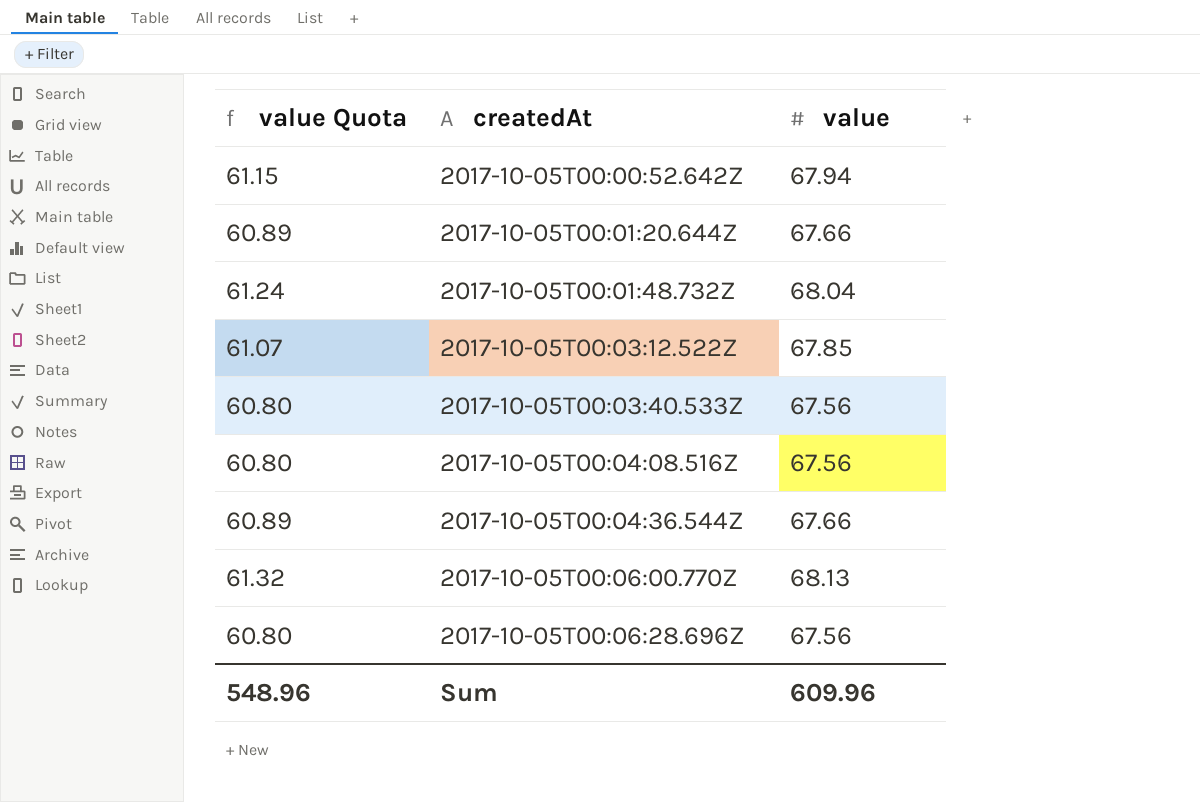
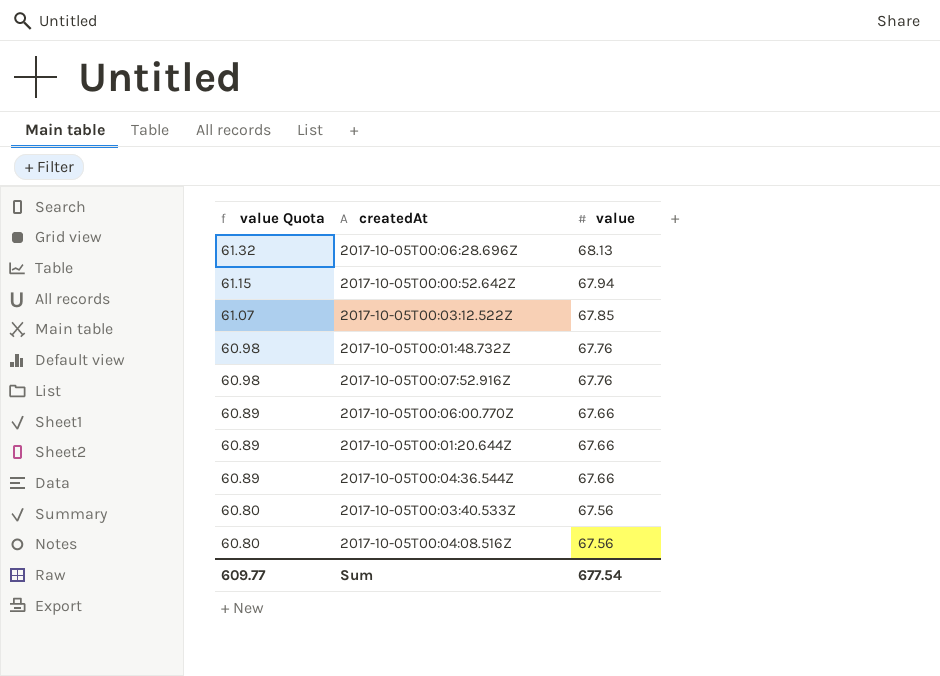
row order: createdAt ascending -> value Quota descending
2017-10-05T00:06:28.696Z | value Quota: 60.80 -> 61.32
2017-10-05T00:06:28.696Z | value: 67.56 -> 68.13
2017-10-05T00:01:48.732Z | value Quota: 61.24 -> 60.98
2017-10-05T00:01:48.732Z | value: 68.04 -> 67.76
row 2017-10-05T00:07:52.916Z: none -> 60.98 | 67.76
2017-10-05T00:06:00.770Z | value Quota: 61.32 -> 60.89
2017-10-05T00:06:00.770Z | value: 68.13 -> 67.66
Sum | value Quota: 548.96 -> 609.77
Sum | value: 609.96 -> 677.54

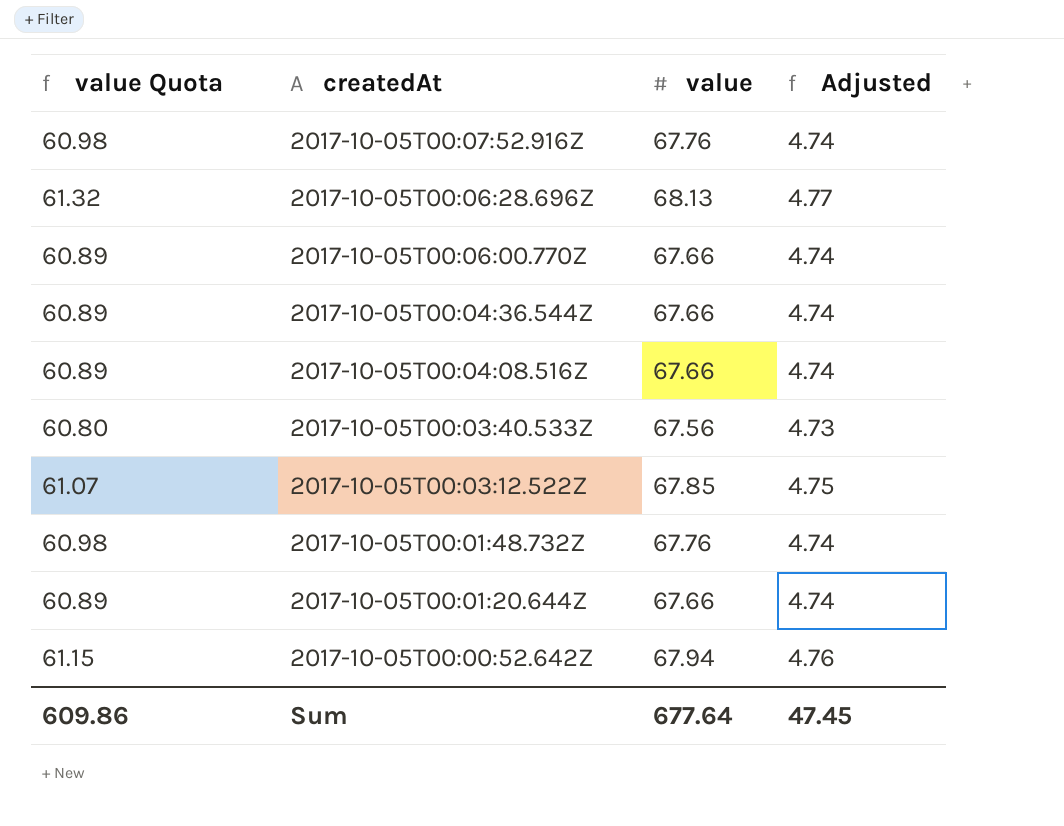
row order: value Quota descending -> createdAt descending
column Adjusted | formula: none -> [value] * 0.07
2017-10-05T00:04:08.516Z | value Quota: 60.80 -> 60.89
2017-10-05T00:04:08.516Z | value: 67.56 -> 67.66
Sum | value Quota: 609.77 -> 609.86
Sum | value: 677.54 -> 677.64

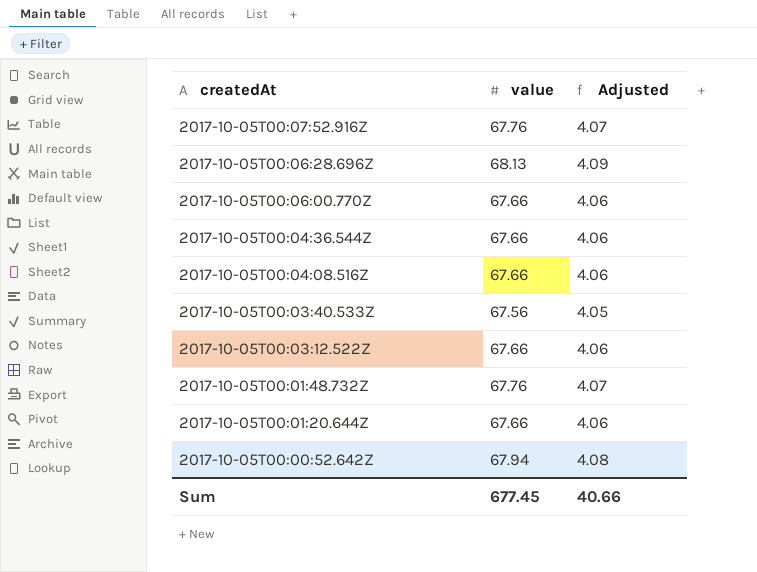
column value Quota | formula: [value] * 0.9 -> none
column Adjusted | formula: [value] * 0.07 -> [value] * 0.06
2017-10-05T00:03:12.522Z | value: 67.85 -> 67.66
Sum | value: 677.64 -> 677.45
Sum | Adjusted: 47.45 -> 40.66

